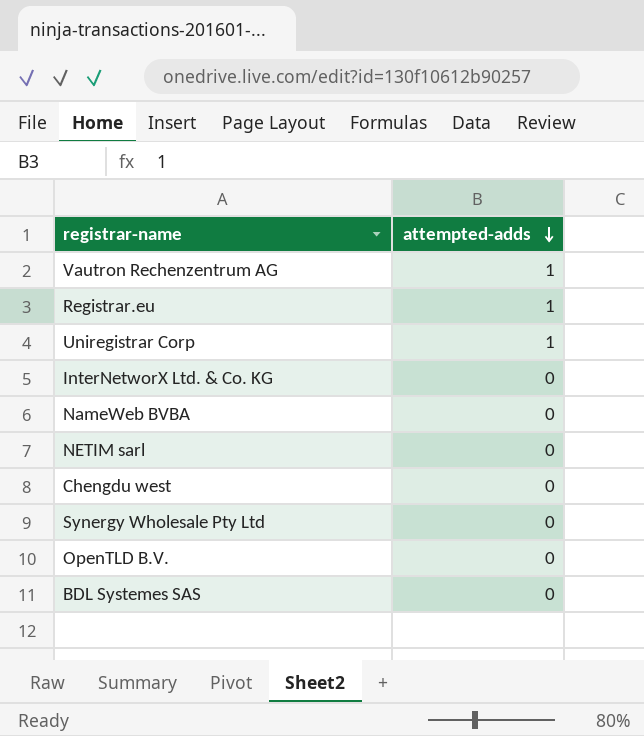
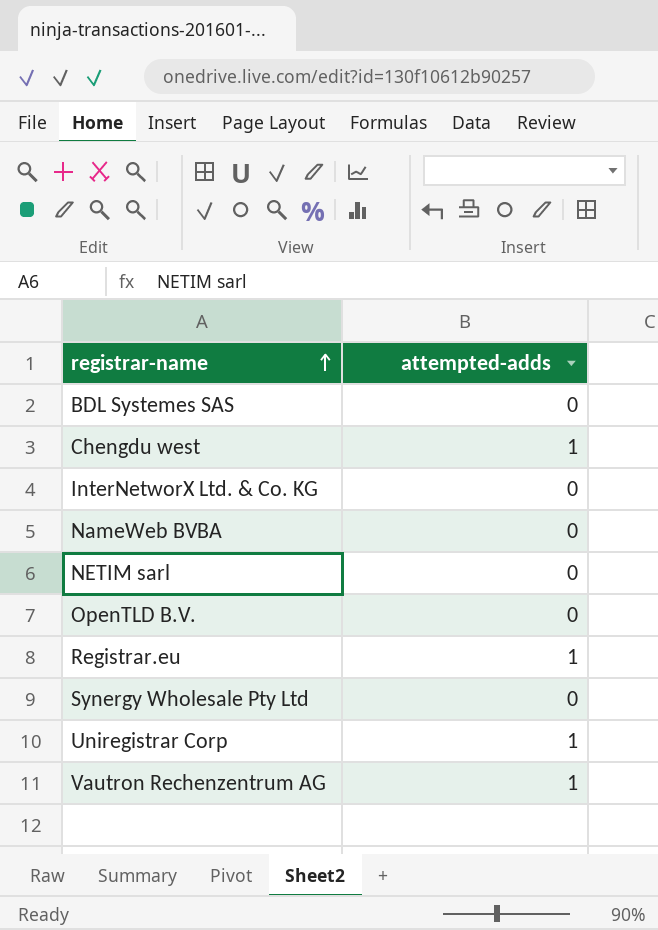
row order: attempted-adds descending -> registrar-name ascending
Chengdu west | attempted-adds: 0 -> 1

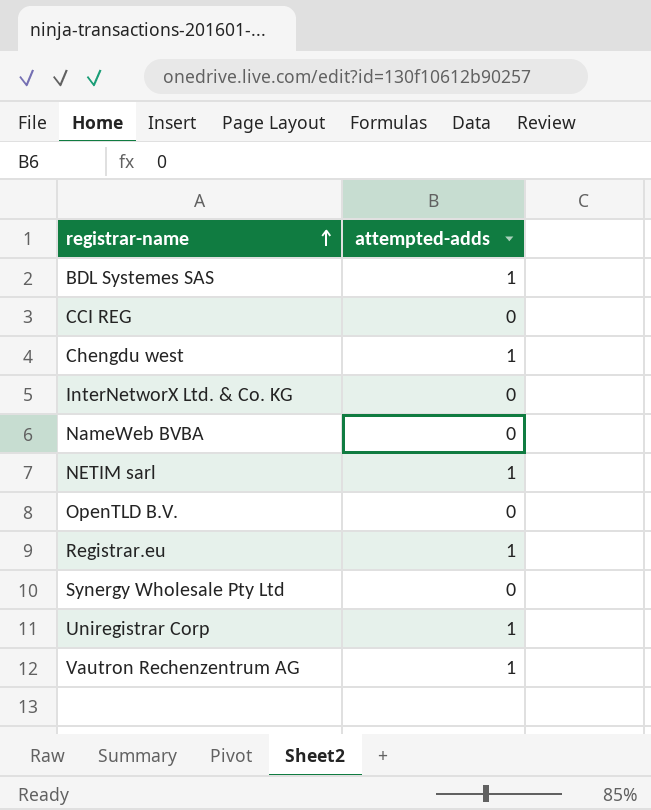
BDL Systemes SAS | attempted-adds: 0 -> 1
row CCI REG: none -> 0
NETIM sarl | attempted-adds: 0 -> 1

